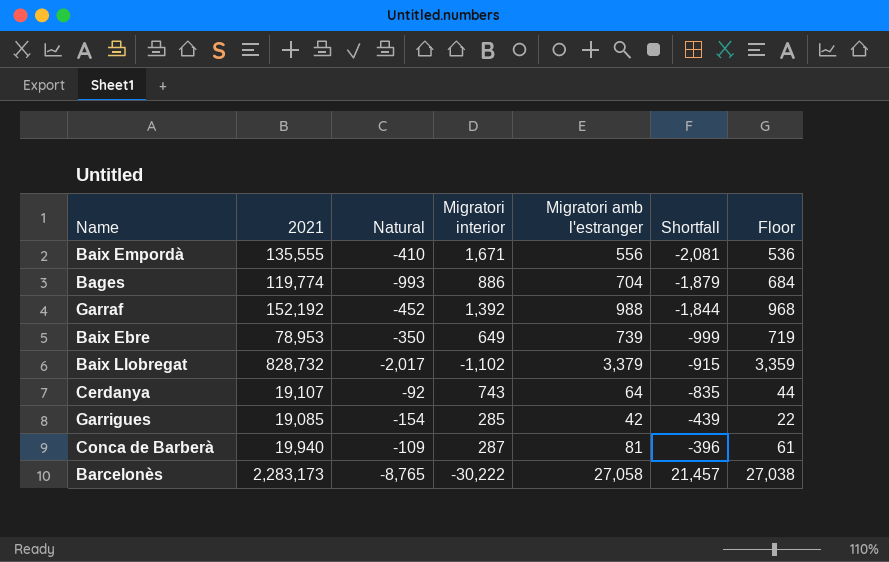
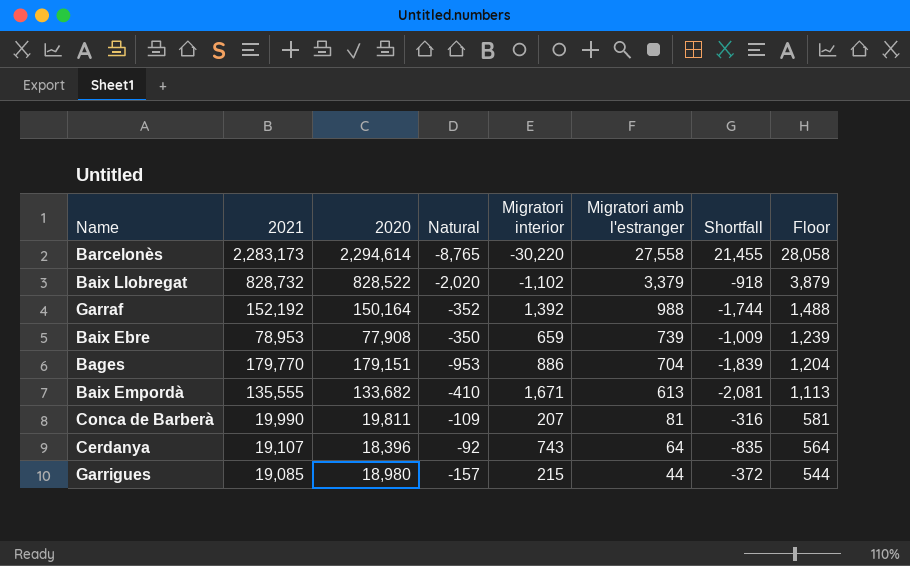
row order: Shortfall ascending -> Migratori amb l'estranger descending
column 2020 | position: none -> 3
column Floor | formula: [Migratori amb l'estranger] - 20 -> [Migratori amb l'estranger] + 500
Barcelonès | Migratori interior: -30,222 -> -30,220
Barcelonès | Migratori amb l'estranger: 27,058 -> 27,558
Barcelonès | Shortfall: 21,457 -> 21,455
Baix Llobregat | Natural: -2,017 -> -2,020
Baix Llobregat | Shortfall: -915 -> -918
Garraf | Natural: -452 -> -352
Garraf | Shortfall: -1,844 -> -1,744
Baix Ebre | Migratori interior: 649 -> 659
Baix Ebre | Shortfall: -999 -> -1,009
Bages | 2021: 119,774 -> 179,770
Bages | Natural: -993 -> -953
Bages | Shortfall: -1,879 -> -1,839
Baix Empordà | Migratori amb l'estranger: 556 -> 613
Conca de Barberà | 2021: 19,940 -> 19,990
Conca de Barberà | Migratori interior: 287 -> 207
Conca de Barberà | Shortfall: -396 -> -316
Garrigues | Natural: -154 -> -157
Garrigues | Migratori interior: 285 -> 215
Garrigues | Migratori amb l'estranger: 42 -> 44
Garrigues | Shortfall: -439 -> -372

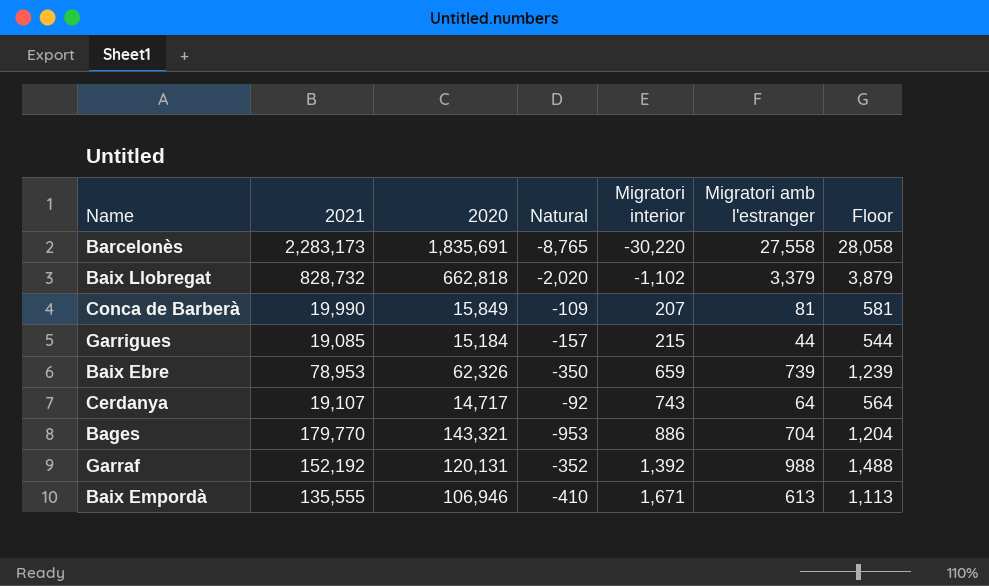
row order: Migratori amb l'estranger descending -> Migratori interior ascending
column Shortfall | formula: [Natural] - [Migratori interior] -> none
Barcelonès | 2020: 2,294,614 -> 1,835,691
Baix Llobregat | 2020: 828,522 -> 662,818
Conca de Barberà | 2020: 19,811 -> 15,849
Garrigues | 2020: 18,980 -> 15,184
Baix Ebre | 2020: 77,908 -> 62,326
Cerdanya | 2020: 18,396 -> 14,717
Bages | 2020: 179,151 -> 143,321
Garraf | 2020: 150,164 -> 120,131
Baix Empordà | 2020: 133,682 -> 106,946

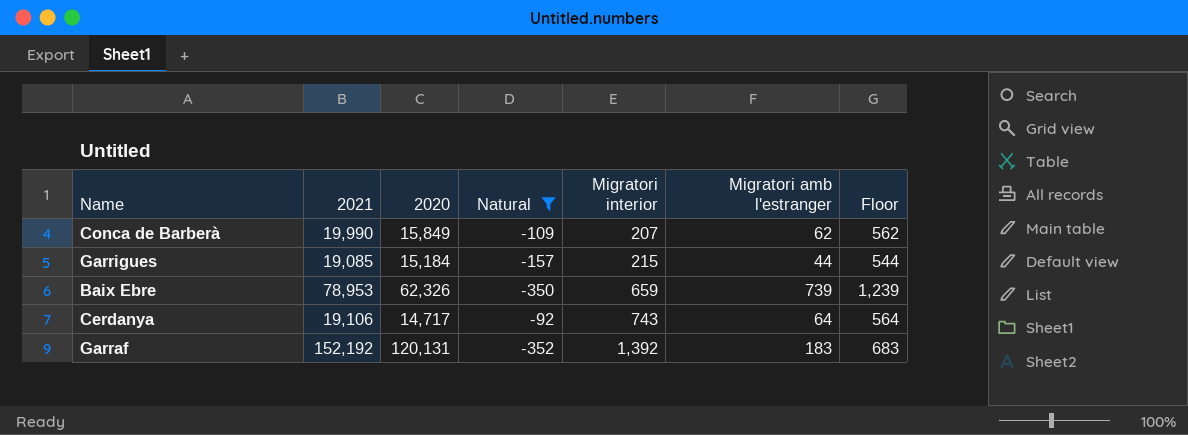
filter: none -> Natural >= -352
Conca de Barberà | Migratori amb l'estranger: 81 -> 62
Conca de Barberà | Floor: 581 -> 562
Cerdanya | 2021: 19,107 -> 19,106
Garraf | Migratori amb l'estranger: 988 -> 183
Garraf | Floor: 1,488 -> 683

